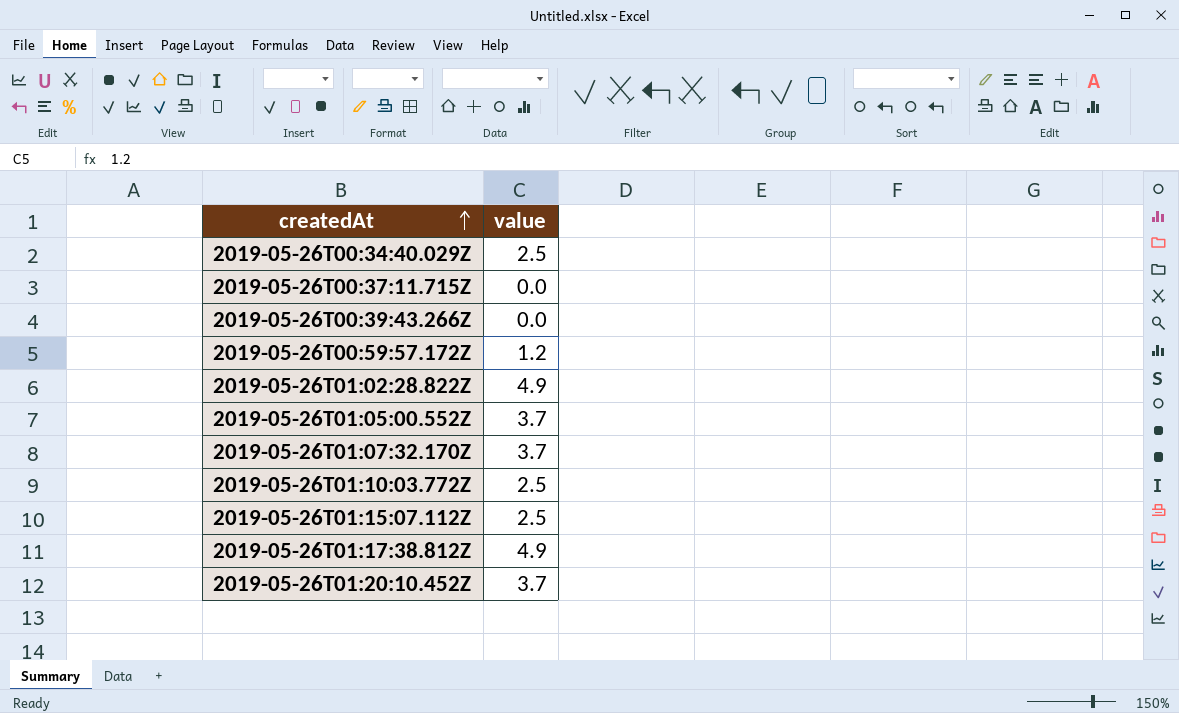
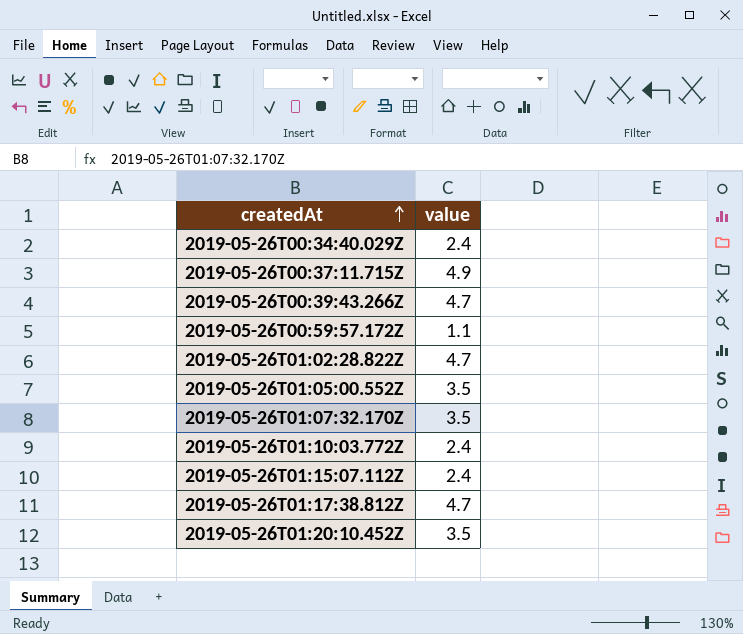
2019-05-26T00:34:40.029Z | value: 2.5 -> 2.4
2019-05-26T00:37:11.715Z | value: 0.0 -> 4.9
2019-05-26T00:39:43.266Z | value: 0.0 -> 4.7
2019-05-26T00:59:57.172Z | value: 1.2 -> 1.1
2019-05-26T01:02:28.822Z | value: 4.9 -> 4.7
2019-05-26T01:05:00.552Z | value: 3.7 -> 3.5
2019-05-26T01:07:32.170Z | value: 3.7 -> 3.5
2019-05-26T01:10:03.772Z | value: 2.5 -> 2.4
2019-05-26T01:15:07.112Z | value: 2.5 -> 2.4
2019-05-26T01:17:38.812Z | value: 4.9 -> 4.7
2019-05-26T01:20:10.452Z | value: 3.7 -> 3.5

